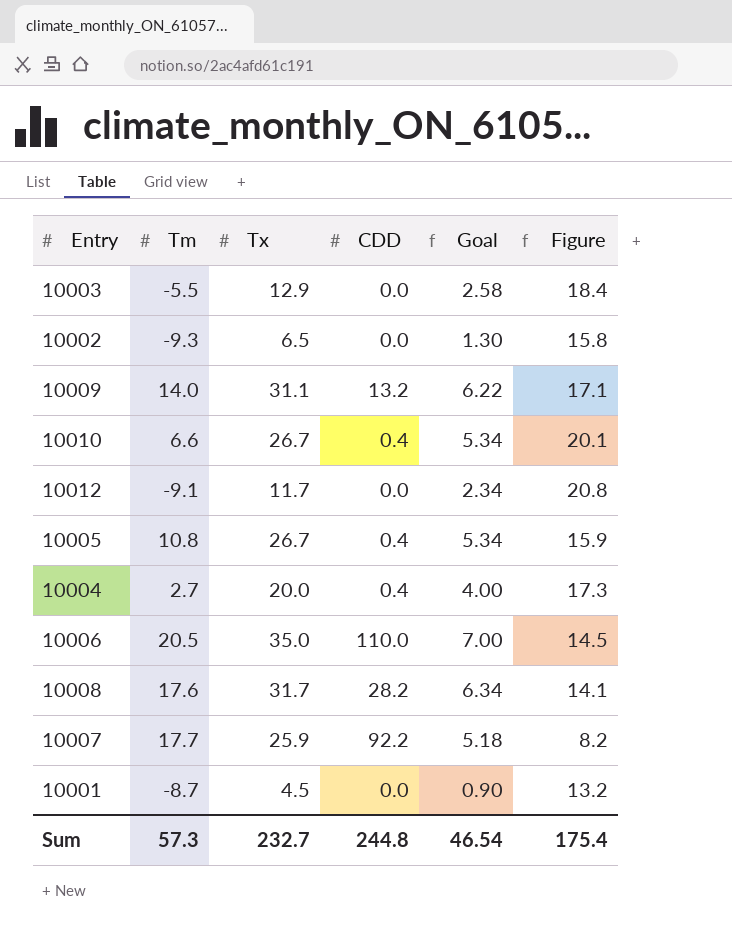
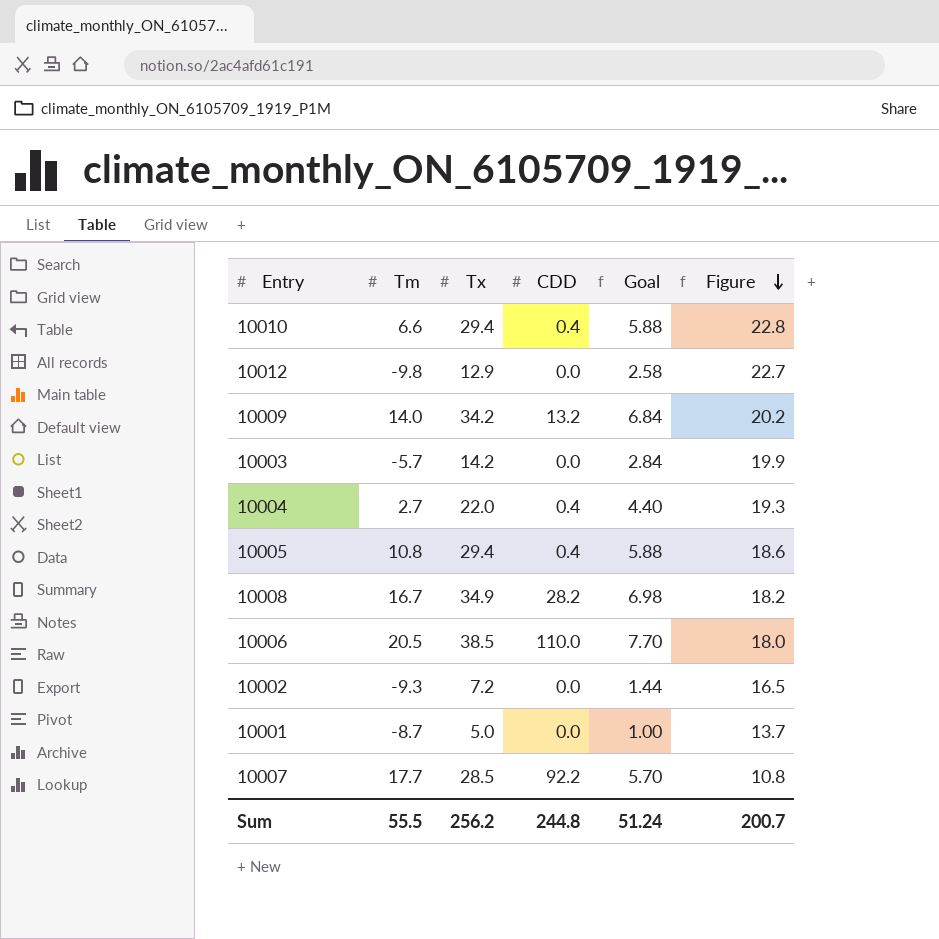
row order: none -> Figure descending
10010 | Tx: 26.7 -> 29.4
10010 | Goal: 5.34 -> 5.88
10010 | Figure: 20.1 -> 22.8
10012 | Tm: -9.1 -> -9.8
10012 | Tx: 11.7 -> 12.9
10012 | Goal: 2.34 -> 2.58
10012 | Figure: 20.8 -> 22.7
10009 | Tx: 31.1 -> 34.2
10009 | Goal: 6.22 -> 6.84
10009 | Figure: 17.1 -> 20.2
10003 | Tm: -5.5 -> -5.7
10003 | Tx: 12.9 -> 14.2
10003 | Goal: 2.58 -> 2.84
10003 | Figure: 18.4 -> 19.9
10004 | Tx: 20.0 -> 22.0
10004 | Goal: 4.00 -> 4.40
10004 | Figure: 17.3 -> 19.3
10005 | Tx: 26.7 -> 29.4
10005 | Goal: 5.34 -> 5.88
10005 | Figure: 15.9 -> 18.6
10008 | Tm: 17.6 -> 16.7
10008 | Tx: 31.7 -> 34.9
10008 | Goal: 6.34 -> 6.98
10008 | Figure: 14.1 -> 18.2
10006 | Tx: 35.0 -> 38.5
10006 | Goal: 7.00 -> 7.70
10006 | Figure: 14.5 -> 18.0
10002 | Tx: 6.5 -> 7.2
10002 | Goal: 1.30 -> 1.44
10002 | Figure: 15.8 -> 16.5
10001 | Tx: 4.5 -> 5.0
10001 | Goal: 0.90 -> 1.00
10001 | Figure: 13.2 -> 13.7
10007 | Tx: 25.9 -> 28.5
10007 | Goal: 5.18 -> 5.70
10007 | Figure: 8.2 -> 10.8
Sum | Tm: 57.3 -> 55.5
Sum | Tx: 232.7 -> 256.2
Sum | Goal: 46.54 -> 51.24
Sum | Figure: 175.4 -> 200.7

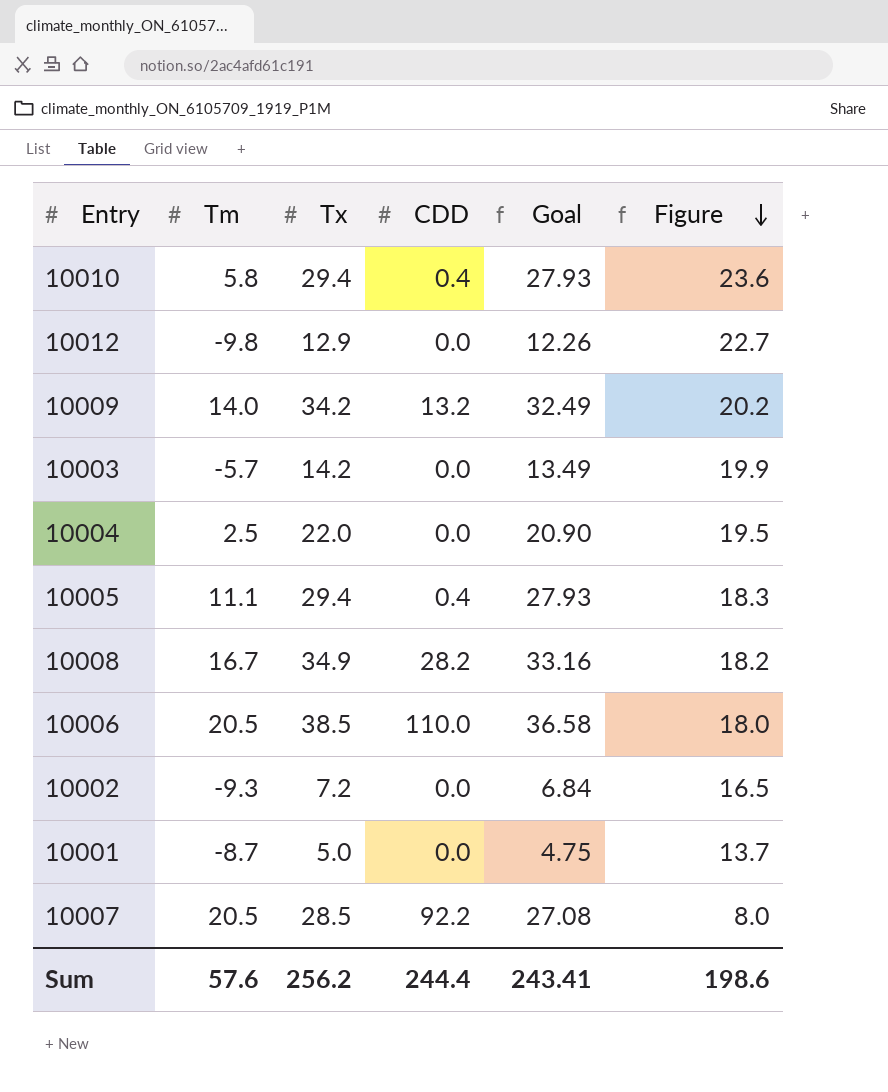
column Goal | formula: [Tx] * 0.2 -> [Tx] * 0.95
10010 | Tm: 6.6 -> 5.8
10010 | Figure: 22.8 -> 23.6
10004 | Tm: 2.7 -> 2.5
10004 | CDD: 0.4 -> 0.0
10004 | Figure: 19.3 -> 19.5
10005 | Tm: 10.8 -> 11.1
10005 | Figure: 18.6 -> 18.3
10007 | Tm: 17.7 -> 20.5
10007 | Figure: 10.8 -> 8.0
Sum | Tm: 55.5 -> 57.6
Sum | CDD: 244.8 -> 244.4
Sum | Goal: 51.24 -> 243.41
Sum | Figure: 200.7 -> 198.6

